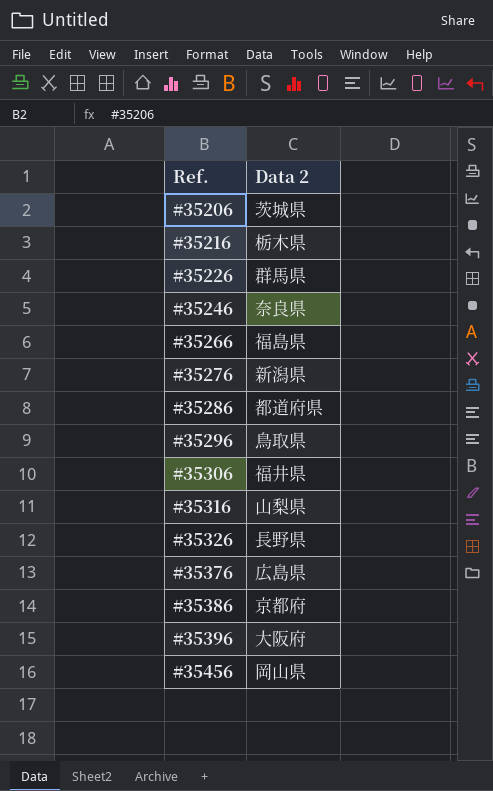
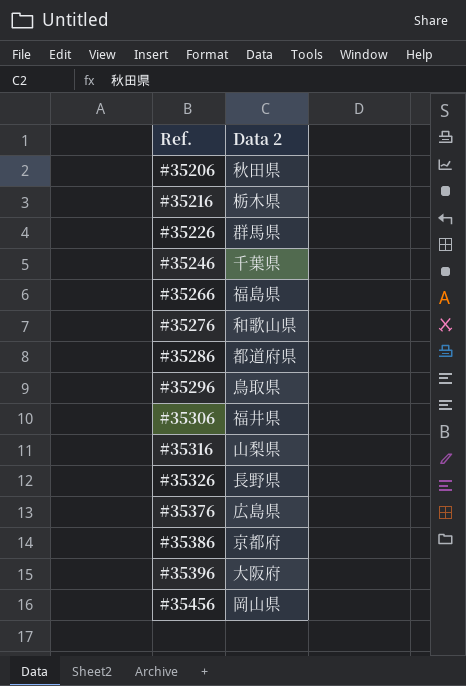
#35206 | Data 2: 茨城県 -> 秋田県
#35246 | Data 2: 奈良県 -> 千葉県
#35276 | Data 2: 新潟県 -> 和歌山県

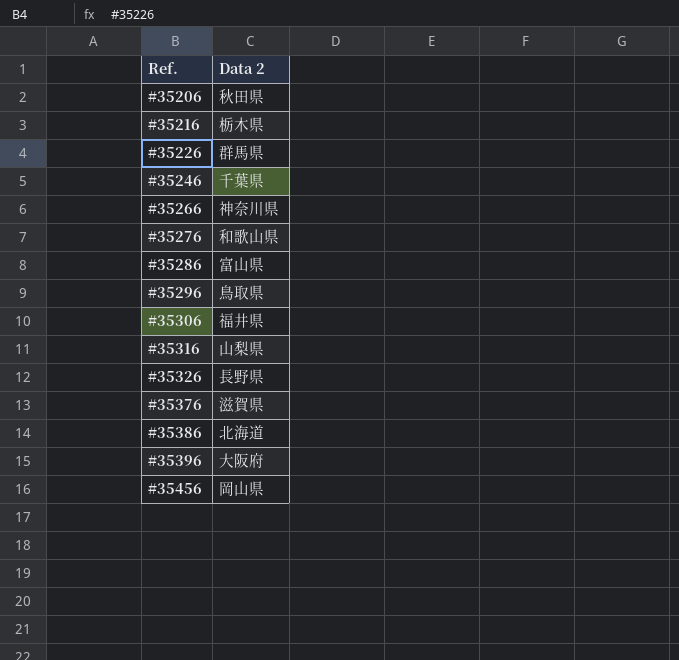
#35266 | Data 2: 福島県 -> 神奈川県
#35286 | Data 2: 都道府県 -> 富山県
#35376 | Data 2: 広島県 -> 滋賀県
#35386 | Data 2: 京都府 -> 北海道

